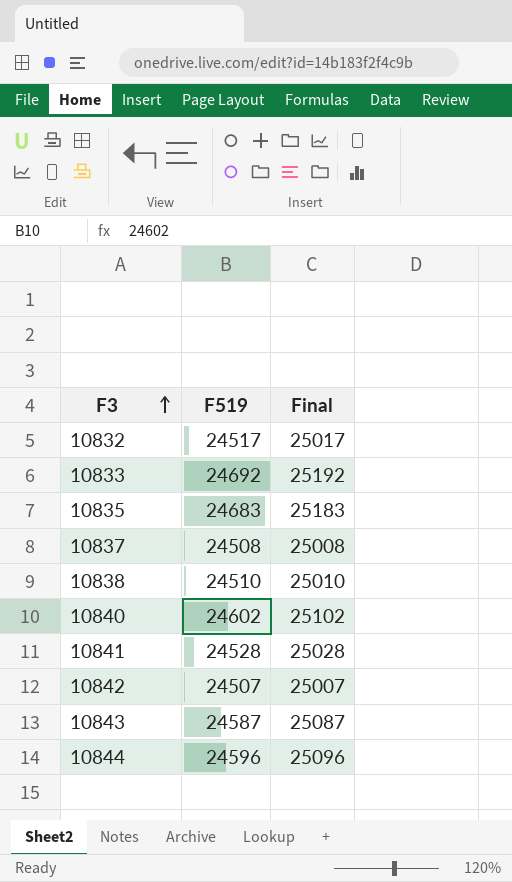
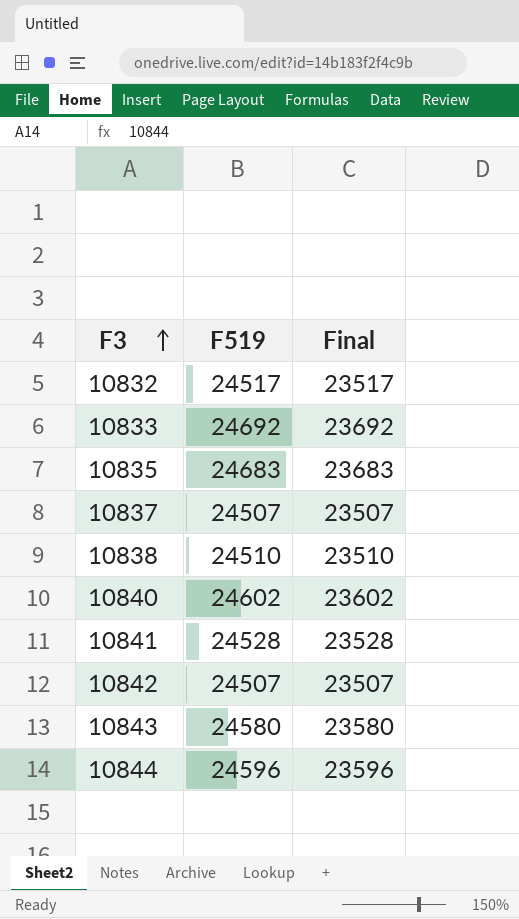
column Final | formula: [F519] + 500 -> [F519] - 1000
10837 | F519: 24508 -> 24507
10843 | F519: 24587 -> 24580

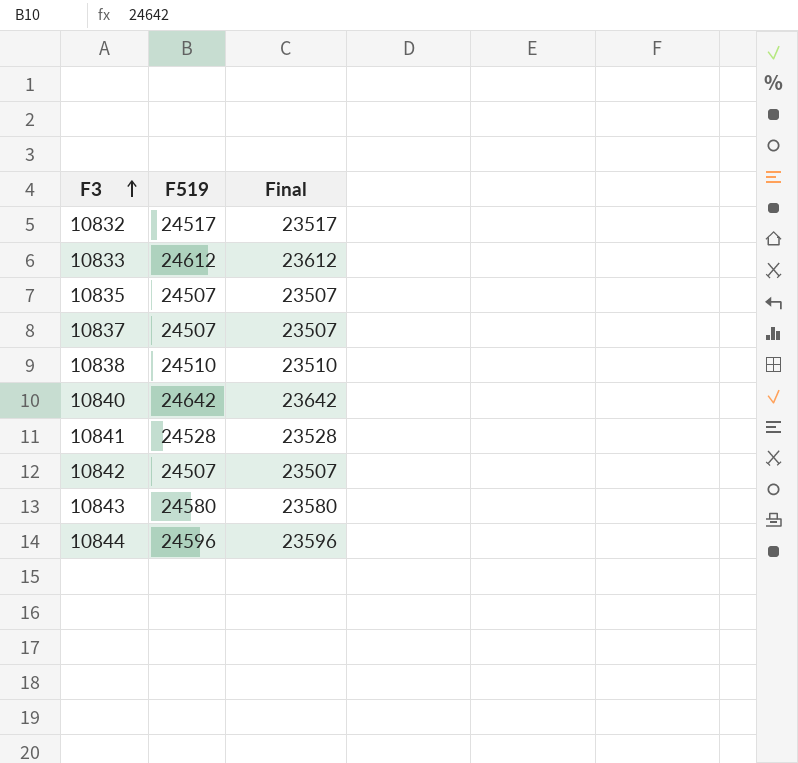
10833 | F519: 24692 -> 24612
10833 | Final: 23692 -> 23612
10835 | F519: 24683 -> 24507
10835 | Final: 23683 -> 23507
10840 | F519: 24602 -> 24642
10840 | Final: 23602 -> 23642

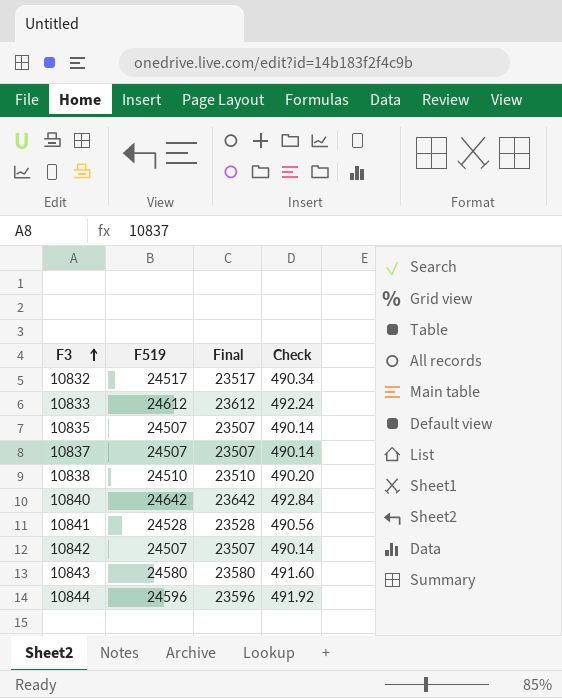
column Check | formula: none -> [F519] * 0.02

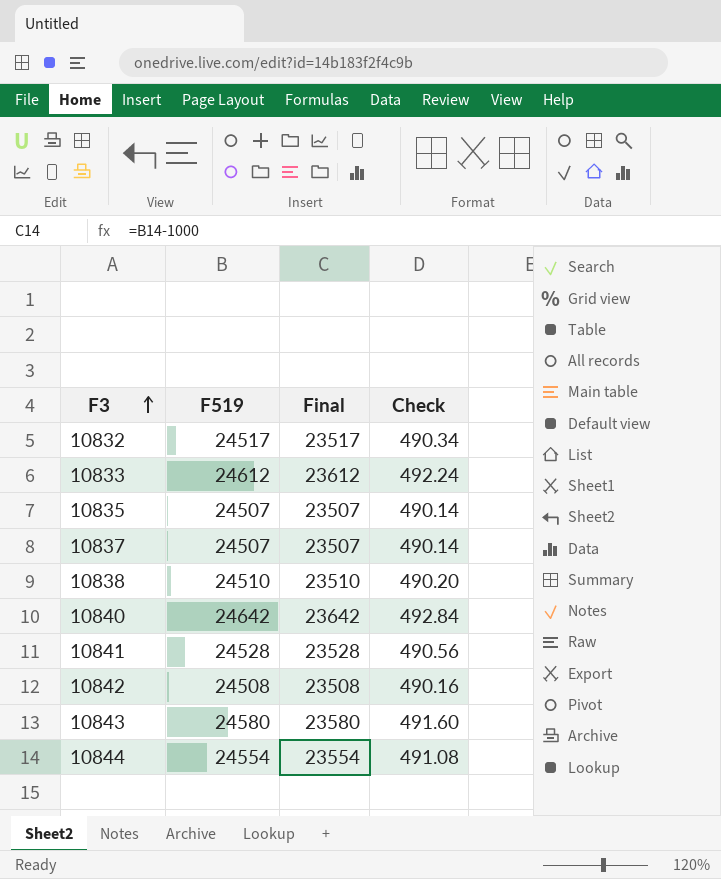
10842 | F519: 24507 -> 24508
10842 | Final: 23507 -> 23508
10842 | Check: 490.14 -> 490.16
10844 | F519: 24596 -> 24554
10844 | Final: 23596 -> 23554
10844 | Check: 491.92 -> 491.08

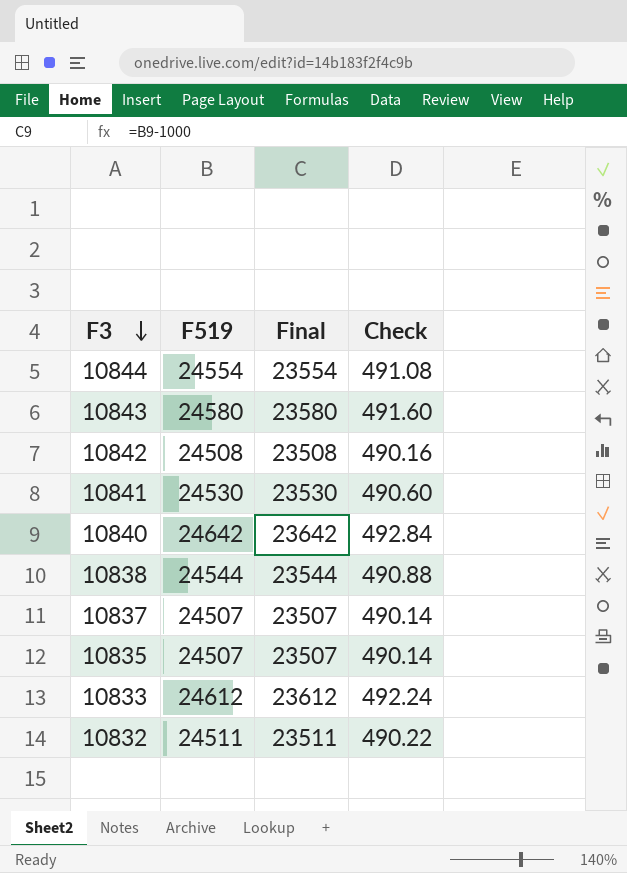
row order: F3 ascending -> F3 descending
10841 | F519: 24528 -> 24530
10841 | Final: 23528 -> 23530
10841 | Check: 490.56 -> 490.60
10838 | F519: 24510 -> 24544
10838 | Final: 23510 -> 23544
10838 | Check: 490.20 -> 490.88
10832 | F519: 24517 -> 24511
10832 | Final: 23517 -> 23511
10832 | Check: 490.34 -> 490.22

